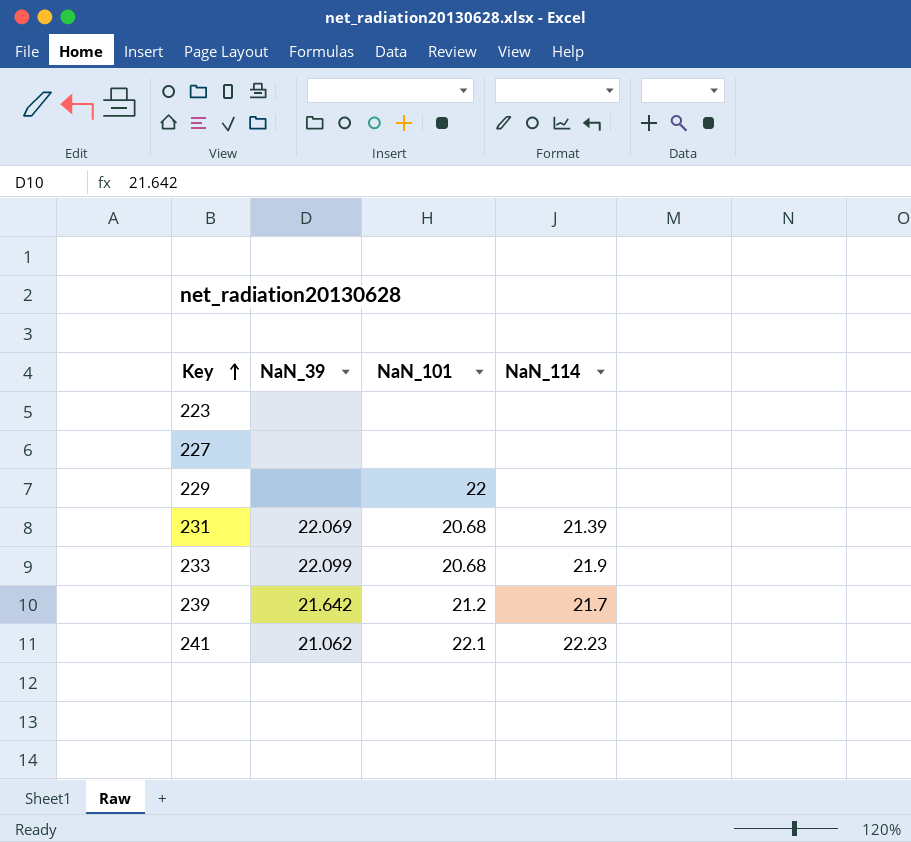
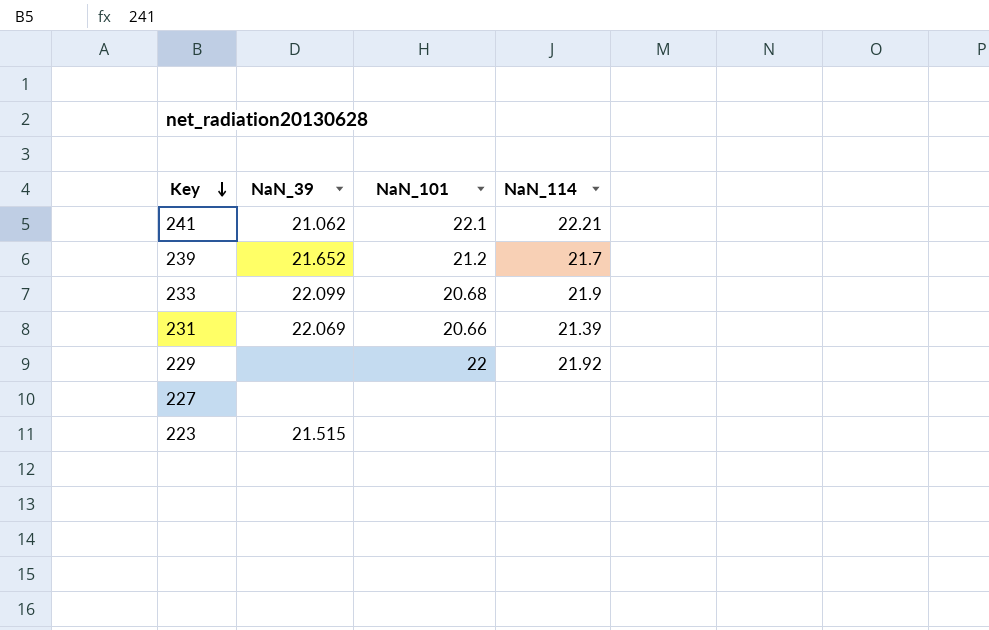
row order: Key ascending -> Key descending
241 | NaN_114: 22.23 -> 22.21
239 | NaN_39: 21.642 -> 21.652
231 | NaN_101: 20.68 -> 20.66
229 | NaN_114: none -> 21.92
223 | NaN_39: none -> 21.515

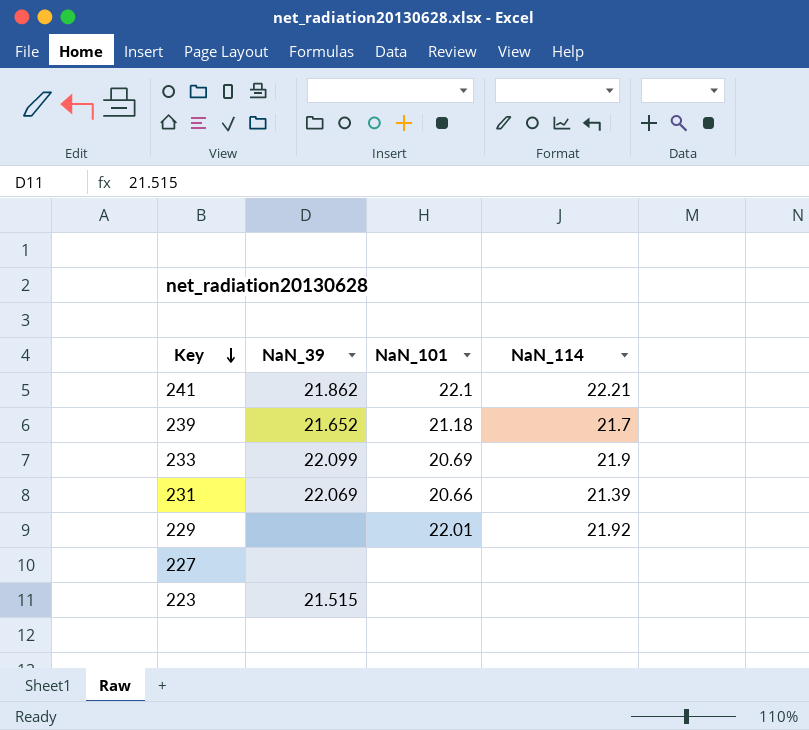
241 | NaN_39: 21.062 -> 21.862
239 | NaN_101: 21.2 -> 21.18
233 | NaN_101: 20.68 -> 20.69
229 | NaN_101: 22 -> 22.01

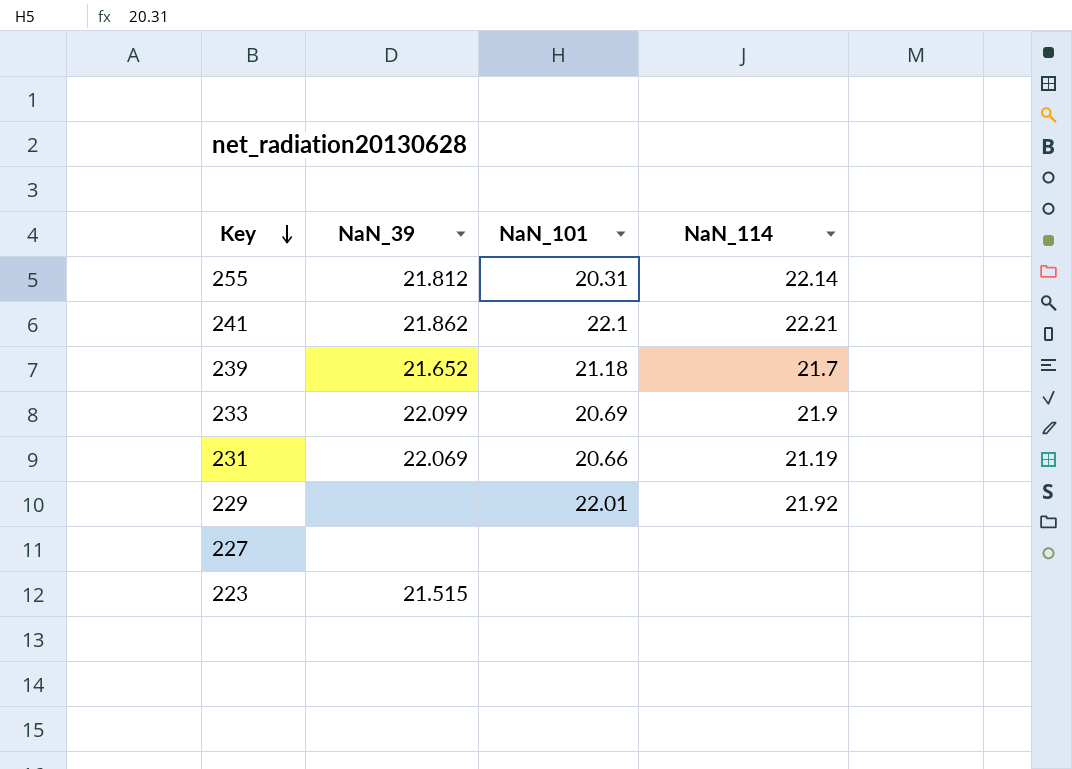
row 255: none -> 21.812 | 20.31 | 22.14
231 | NaN_114: 21.39 -> 21.19

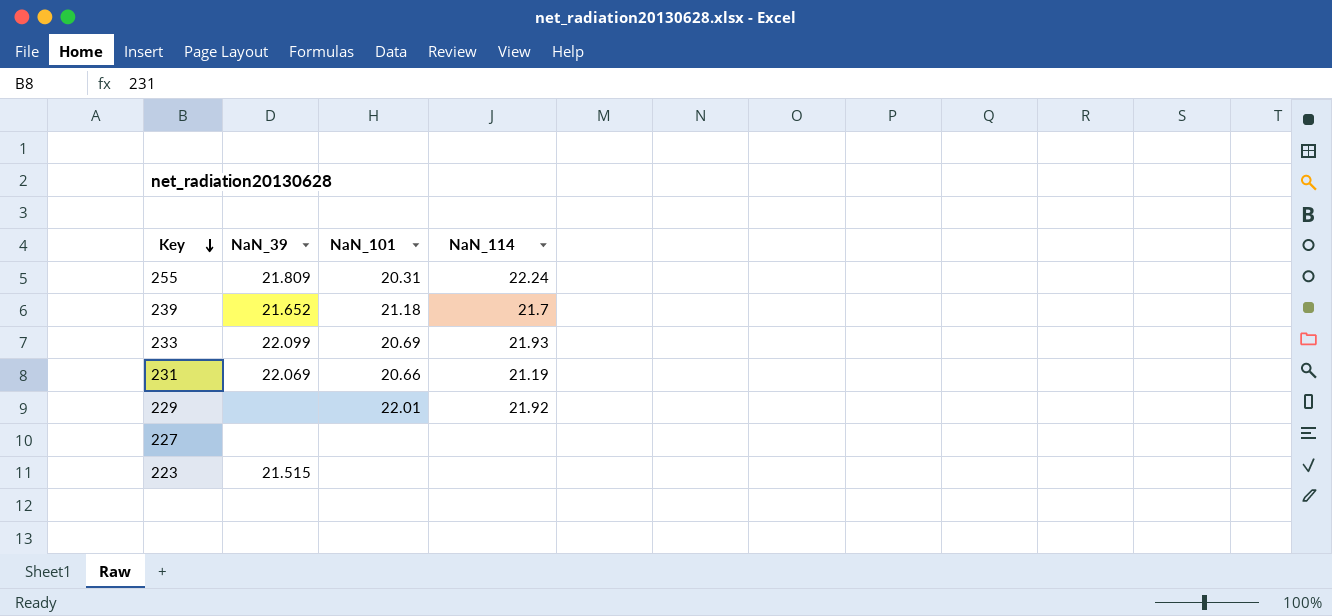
row 241: 21.862 | 22.1 | 22.21 -> none
255 | NaN_39: 21.812 -> 21.809
255 | NaN_114: 22.14 -> 22.24
233 | NaN_114: 21.9 -> 21.93

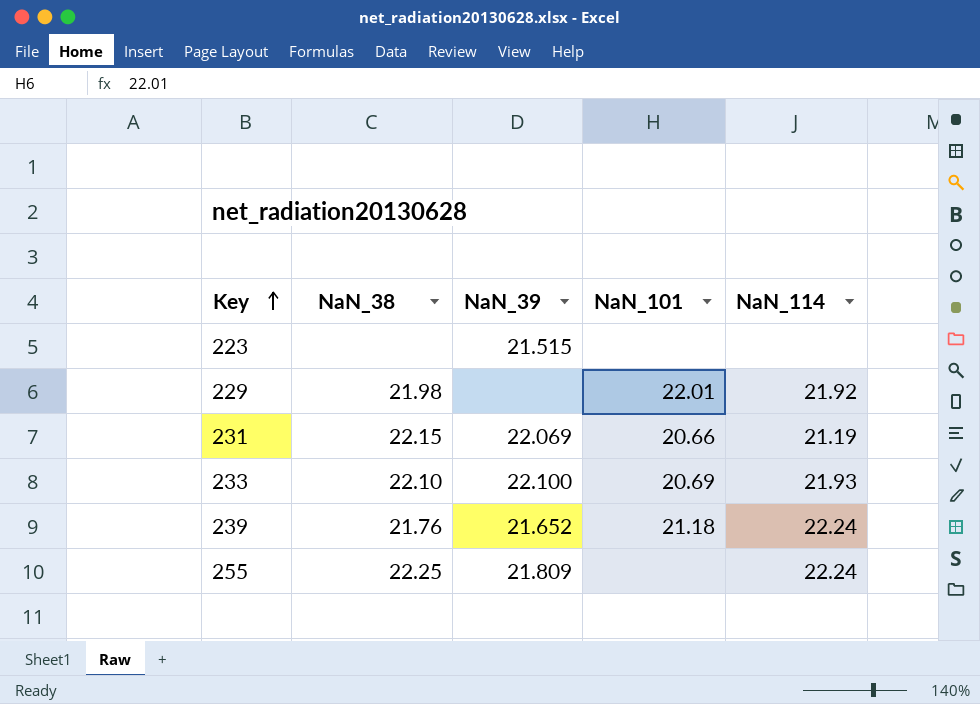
row order: Key descending -> Key ascending
column NaN_38 | position: none -> 2
row 227: none | none | none -> none
233 | NaN_39: 22.099 -> 22.100
239 | NaN_114: 21.7 -> 22.24
255 | NaN_101: 20.31 -> none

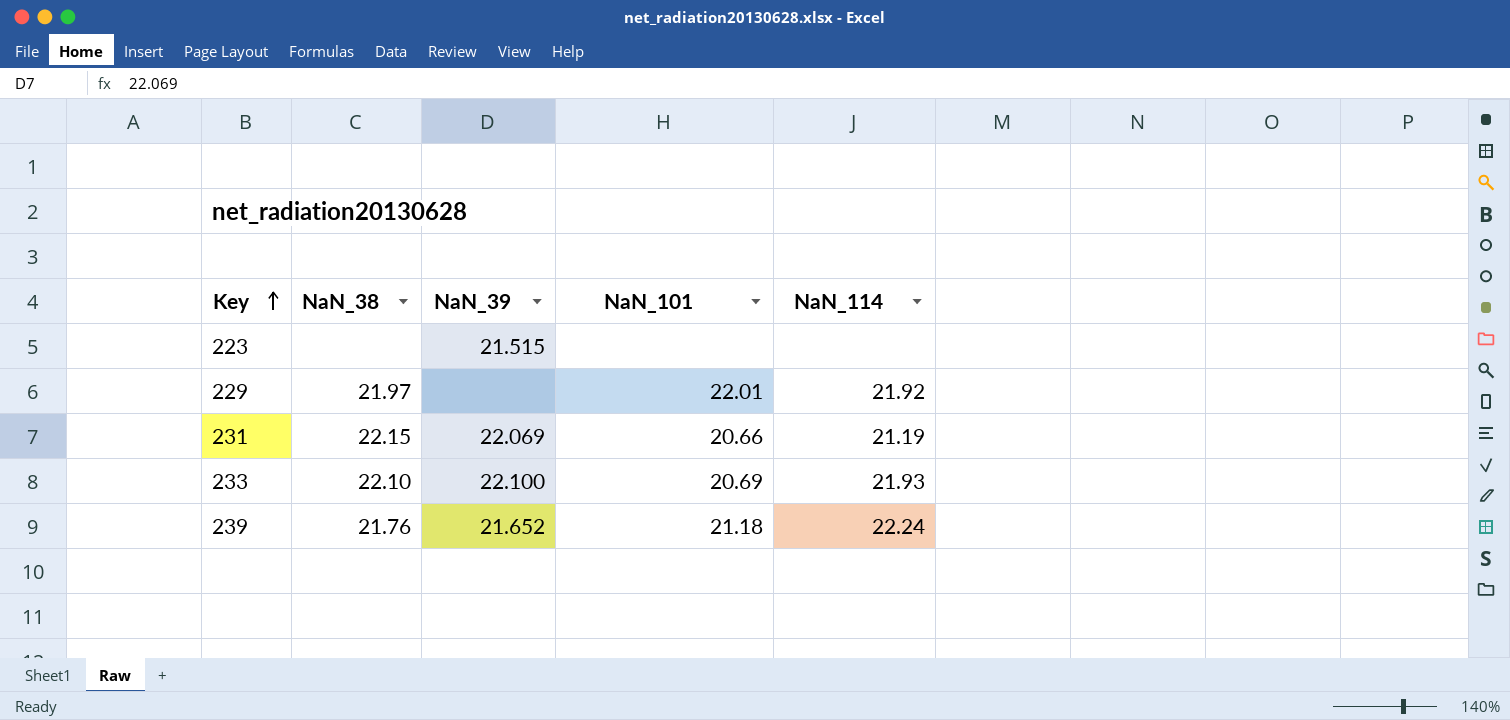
row 255: 22.25 | 21.809 | none | 22.24 -> none
229 | NaN_38: 21.98 -> 21.97

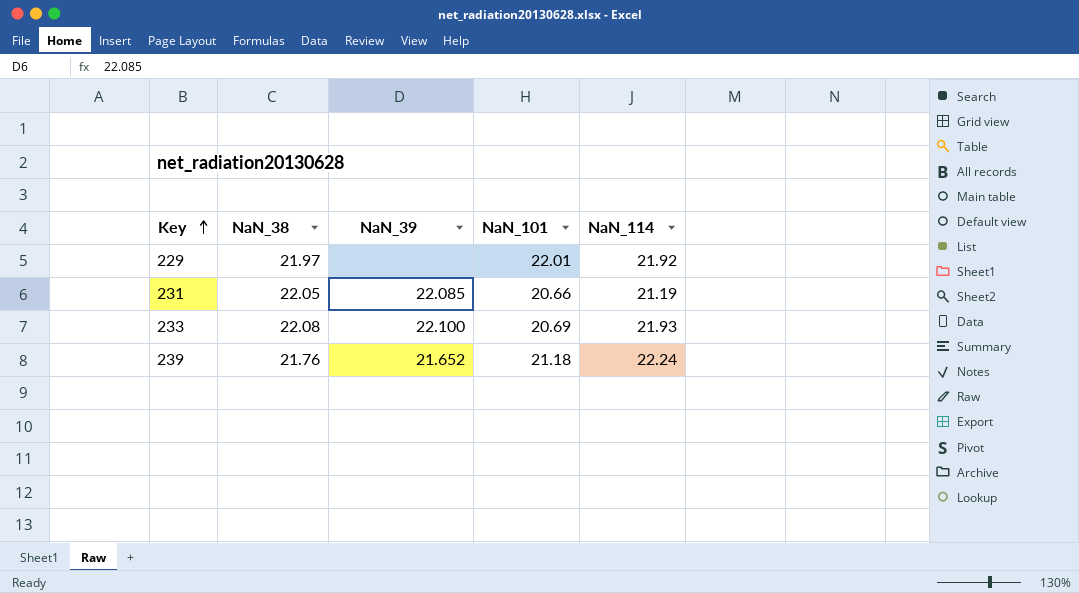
row 223: none | 21.515 | none | none -> none
231 | NaN_38: 22.15 -> 22.05
231 | NaN_39: 22.069 -> 22.085
233 | NaN_38: 22.10 -> 22.08

